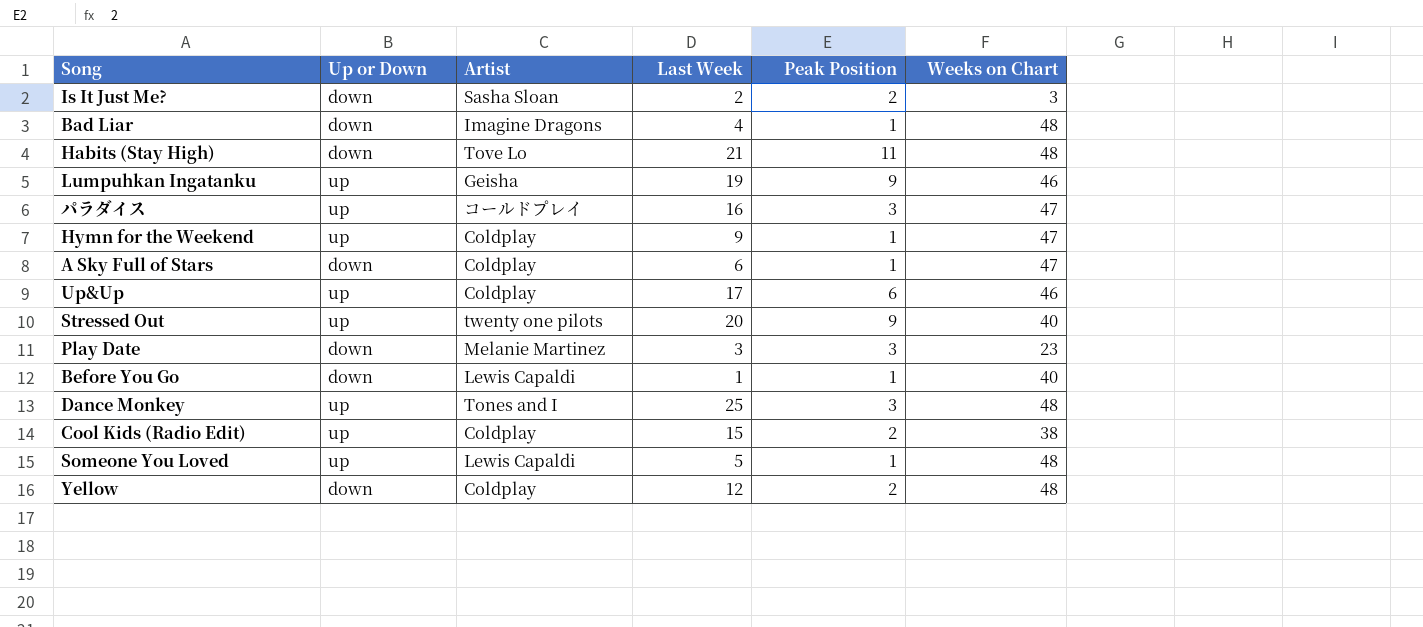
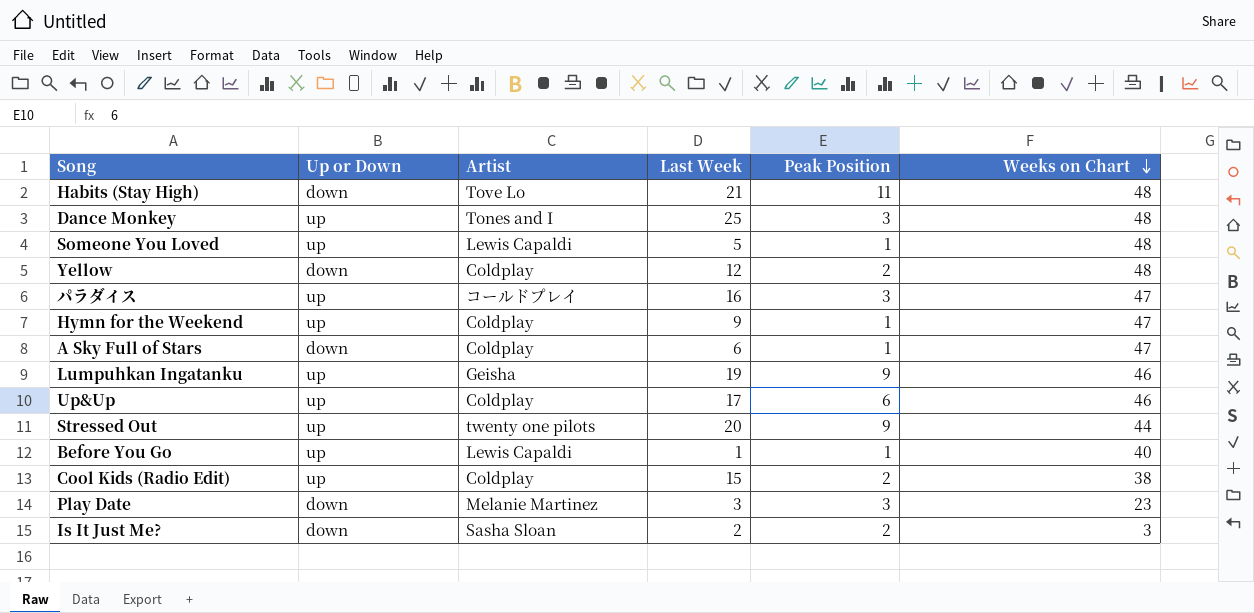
row order: none -> Weeks on Chart descending
row Bad Liar: down | Imagine Dragons | 4 | 1 | 48 -> none
Stressed Out | Weeks on Chart: 40 -> 44
Before You Go | Up or Down: down -> up

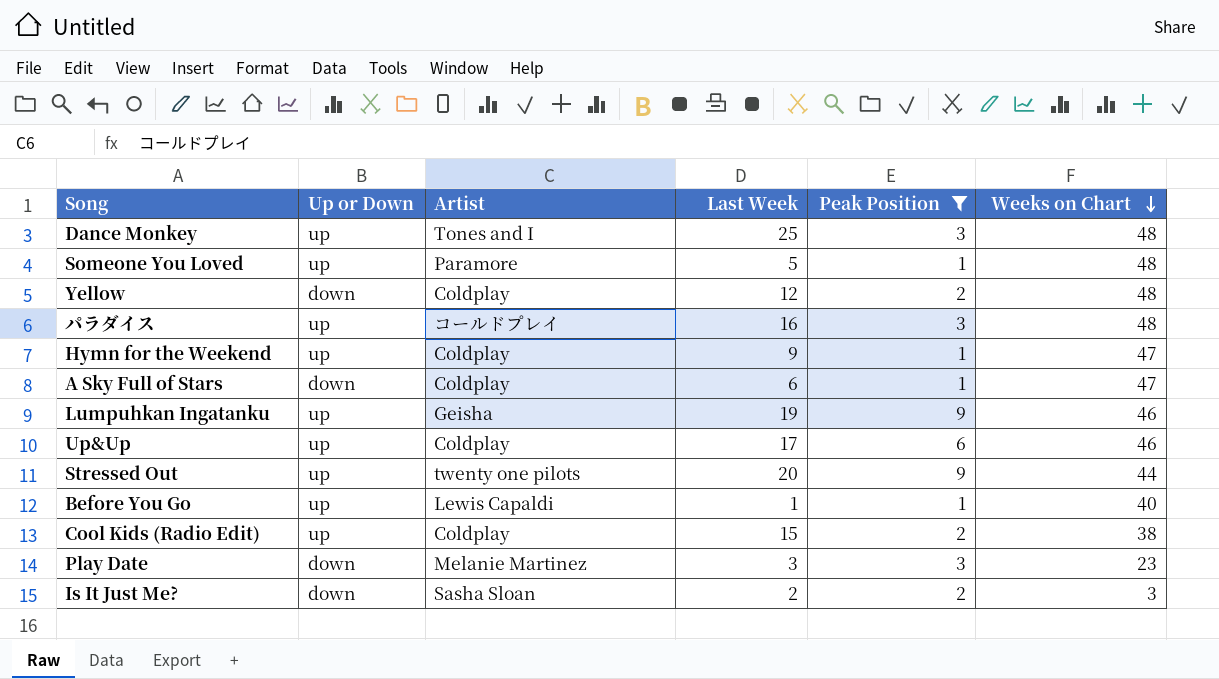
filter: none -> Peak Position != 11
Someone You Loved | Artist: Lewis Capaldi -> Paramore
パラダイス | Weeks on Chart: 47 -> 48

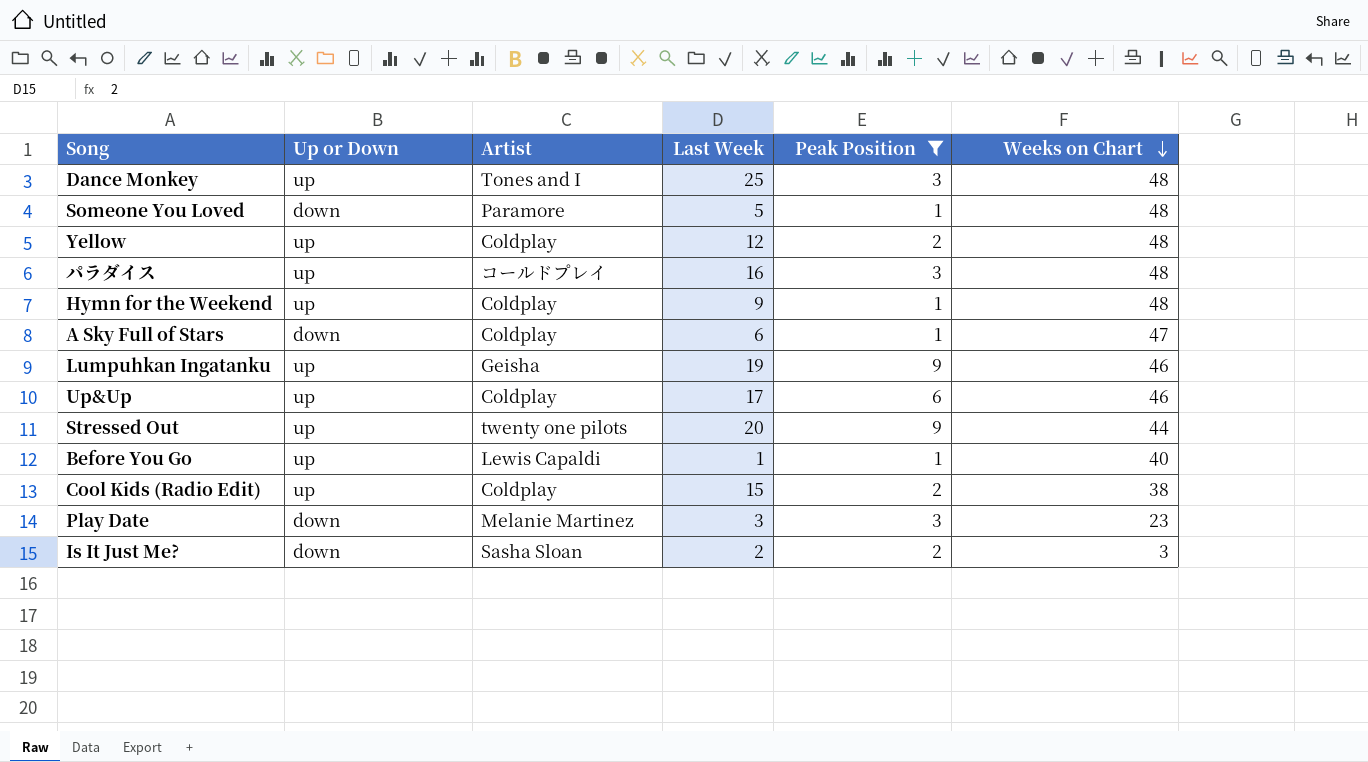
Someone You Loved | Up or Down: up -> down
Yellow | Up or Down: down -> up
Hymn for the Weekend | Weeks on Chart: 47 -> 48

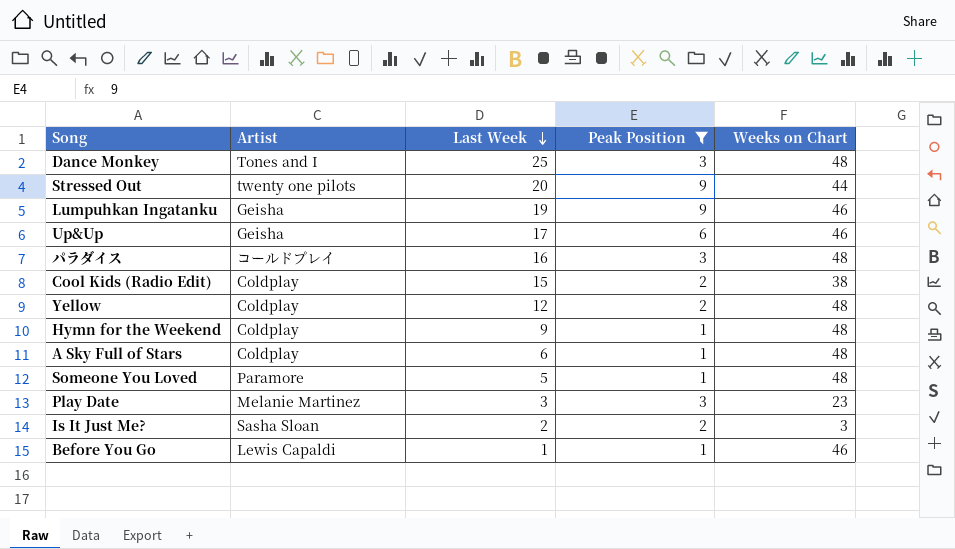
row order: Weeks on Chart descending -> Last Week descending
column Up or Down | position: 2 -> none
Up&Up | Artist: Coldplay -> Geisha
A Sky Full of Stars | Weeks on Chart: 47 -> 48
Before You Go | Weeks on Chart: 40 -> 46

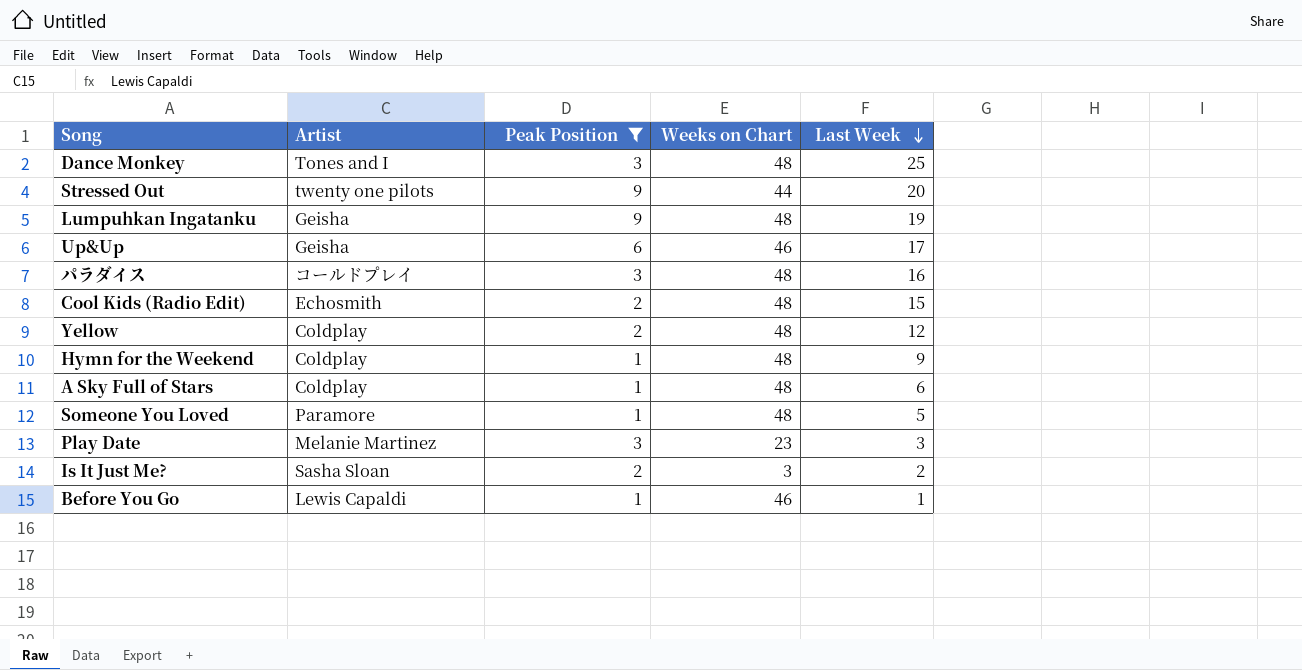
column Last Week | position: 3 -> 5
Lumpuhkan Ingatanku | Weeks on Chart: 46 -> 48
Cool Kids (Radio Edit) | Artist: Coldplay -> Echosmith
Cool Kids (Radio Edit) | Weeks on Chart: 38 -> 48

